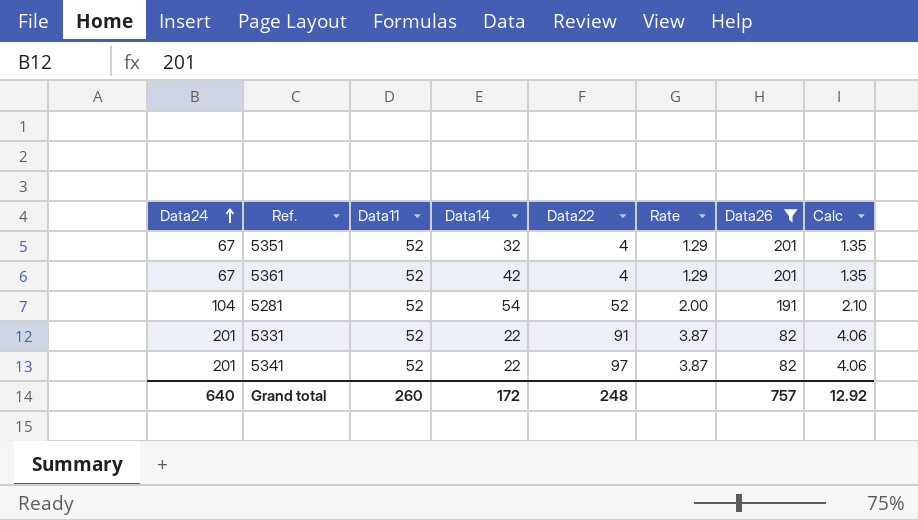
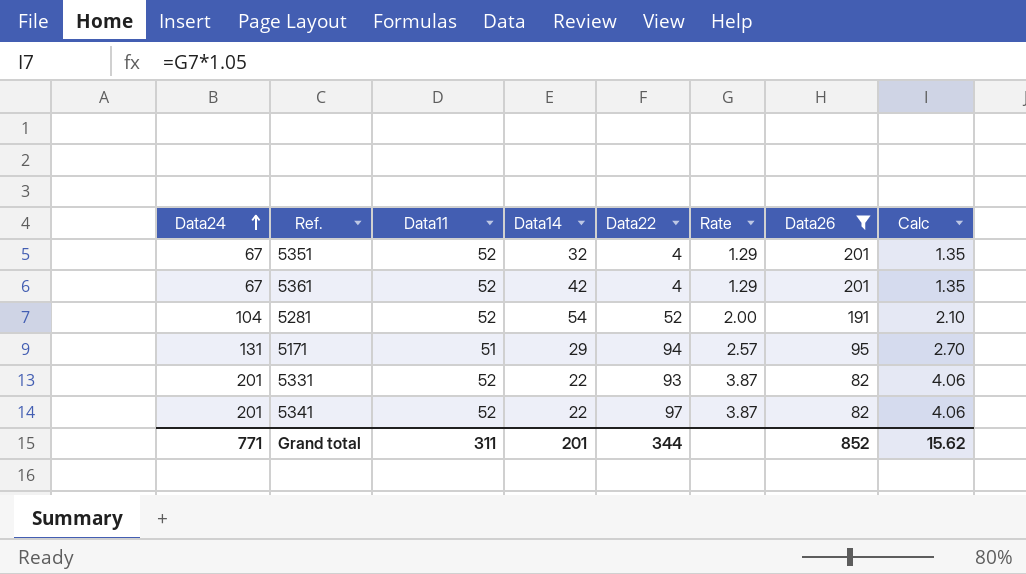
row 5171: none -> 131 | 51 | 29 | 94 | 2.57 | 95 | 2.70
5331 | Data22: 91 -> 93
Grand total | Data24: 640 -> 771
Grand total | Data11: 260 -> 311
Grand total | Data14: 172 -> 201
Grand total | Data22: 248 -> 344
Grand total | Data26: 757 -> 852
Grand total | Calc: 12.92 -> 15.62

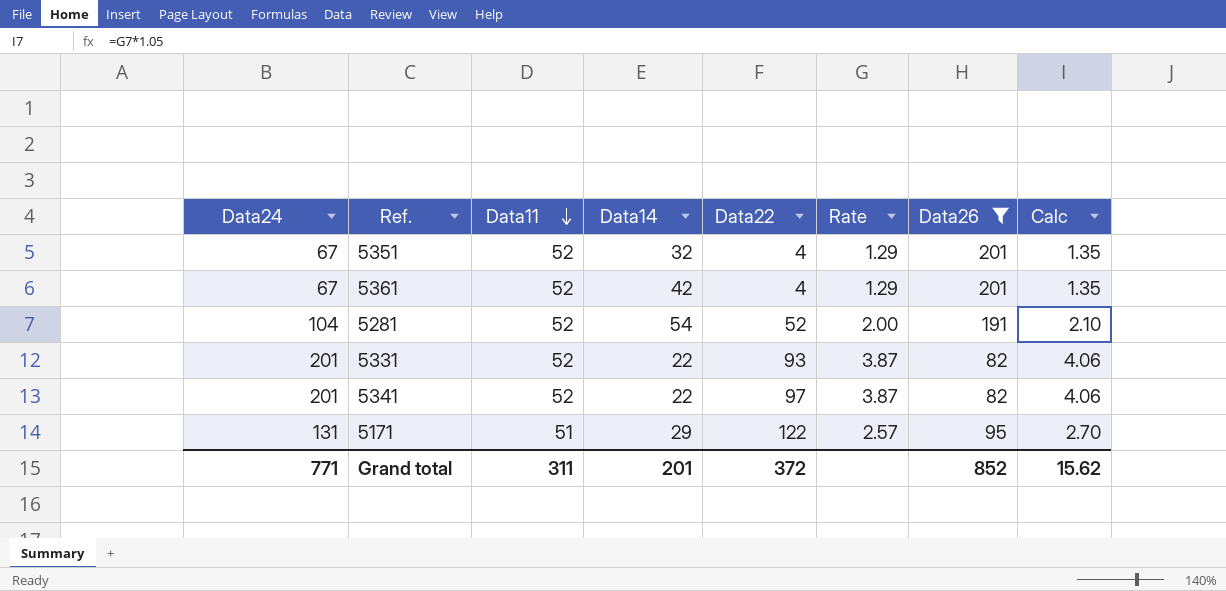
row order: Data24 ascending -> Data11 descending
5171 | Data22: 94 -> 122
Grand total | Data22: 344 -> 372

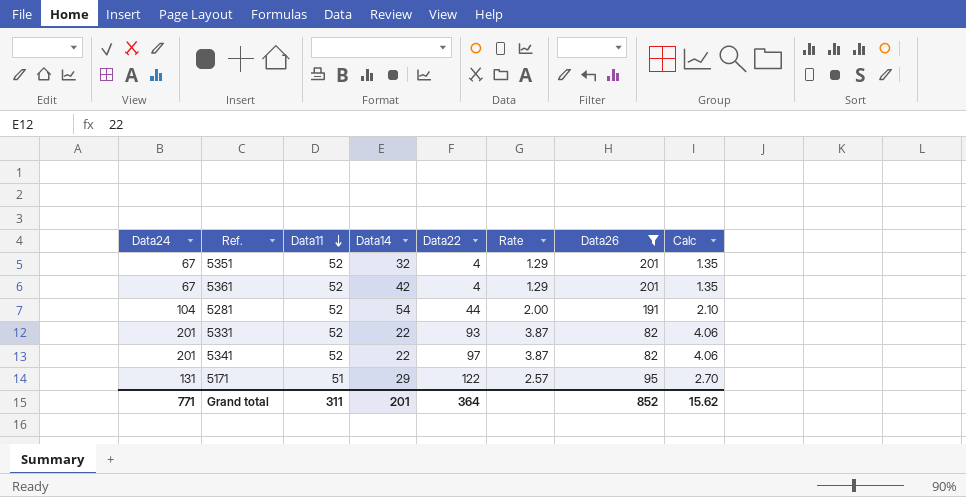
5281 | Data22: 52 -> 44
Grand total | Data22: 372 -> 364

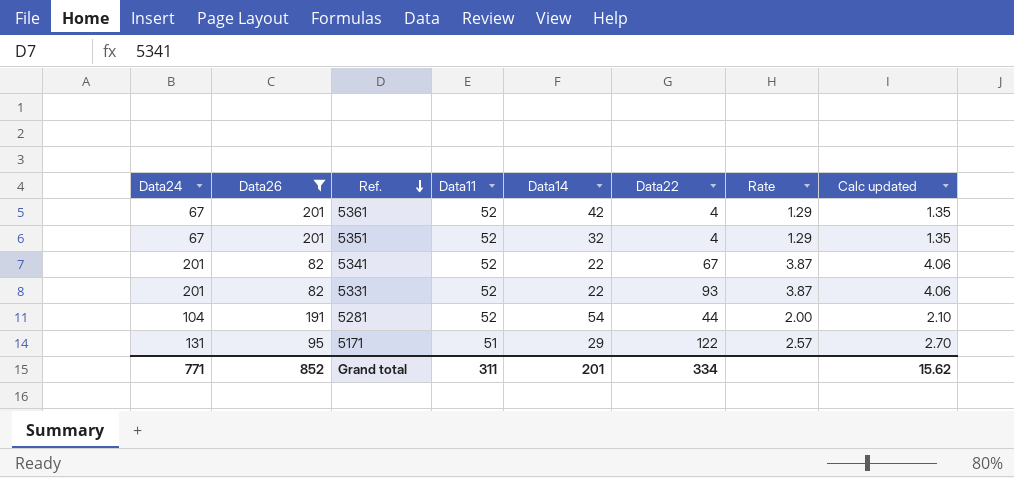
row order: Data11 descending -> Ref. descending
column Data26 | position: 7 -> 2
column name: Calc -> Calc updated
5341 | Data22: 97 -> 67
Grand total | Data22: 364 -> 334

